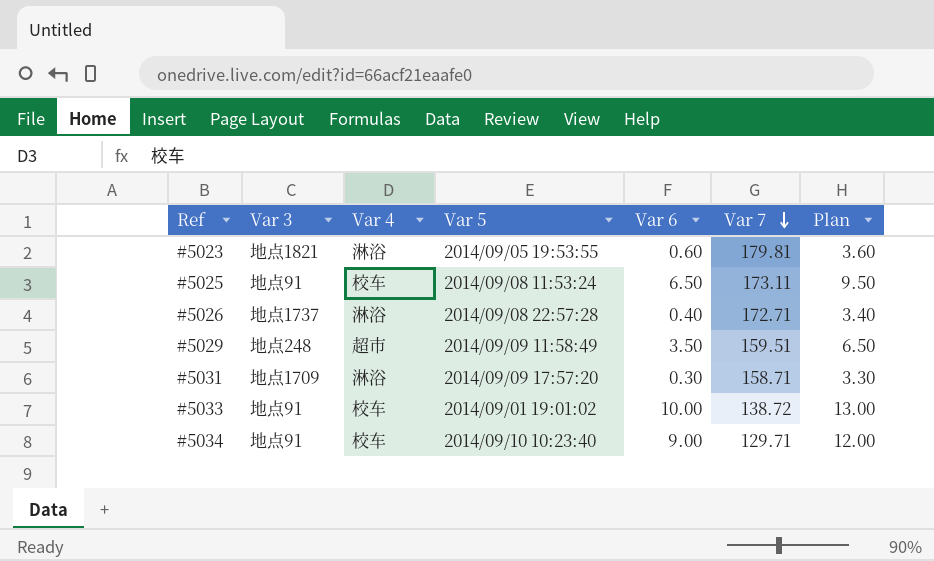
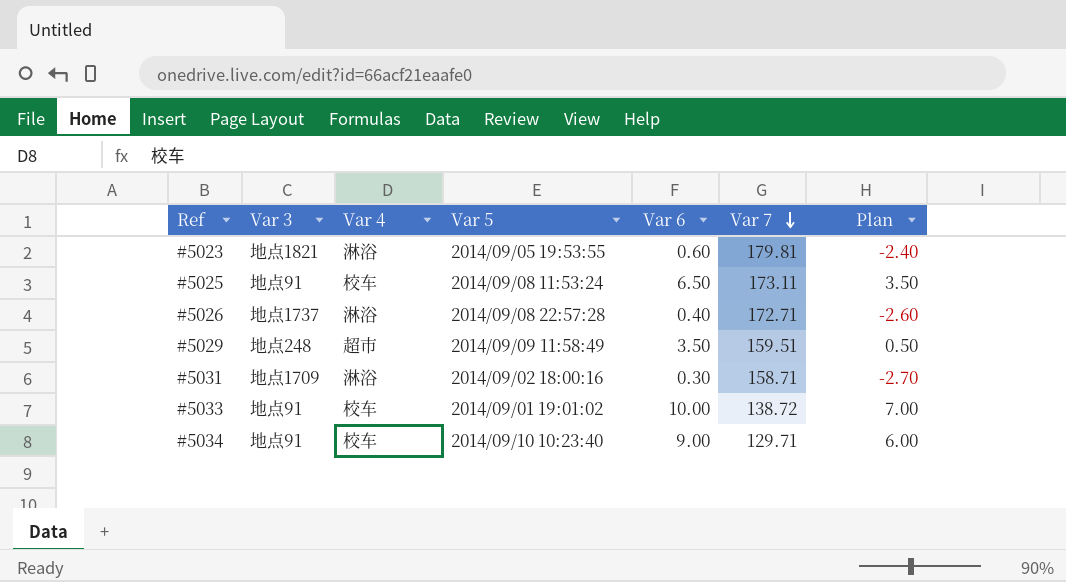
column Plan | formula: [Var 6] + 3 -> [Var 6] - 3
#5031 | Var 5: 2014/09/09 17:57:20 -> 2014/09/02 18:00:16

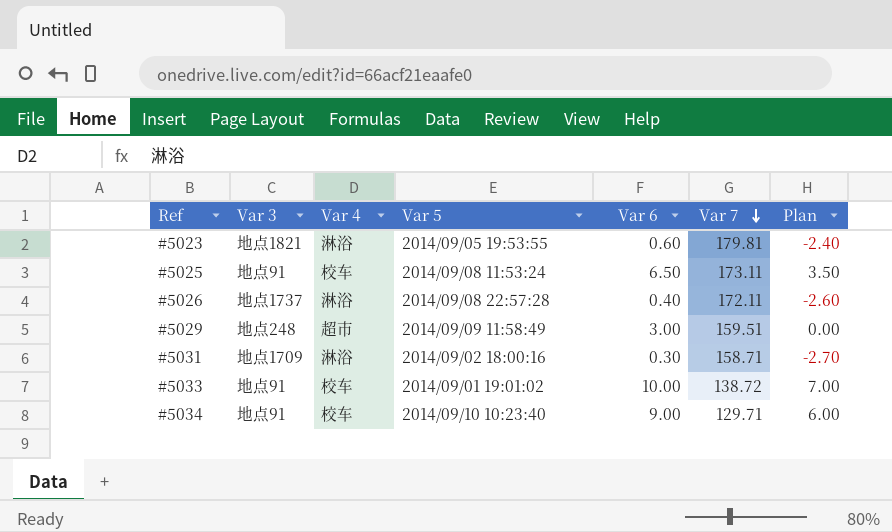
#5026 | Var 7: 172.71 -> 172.11
#5029 | Var 6: 3.50 -> 3.00
#5029 | Plan: 0.50 -> 0.00

